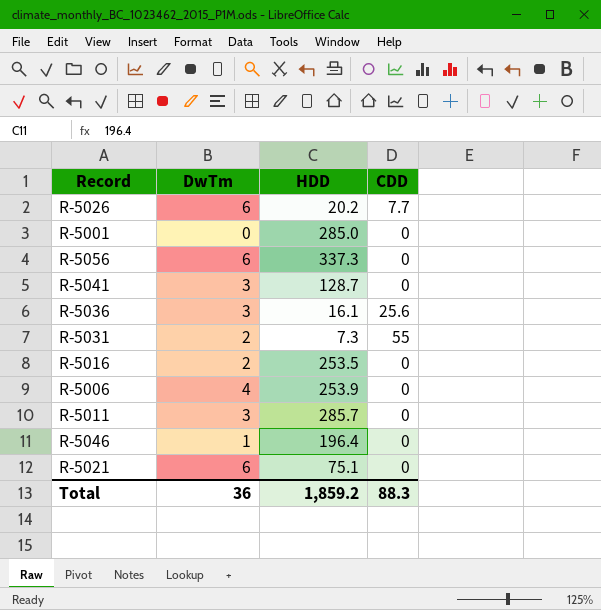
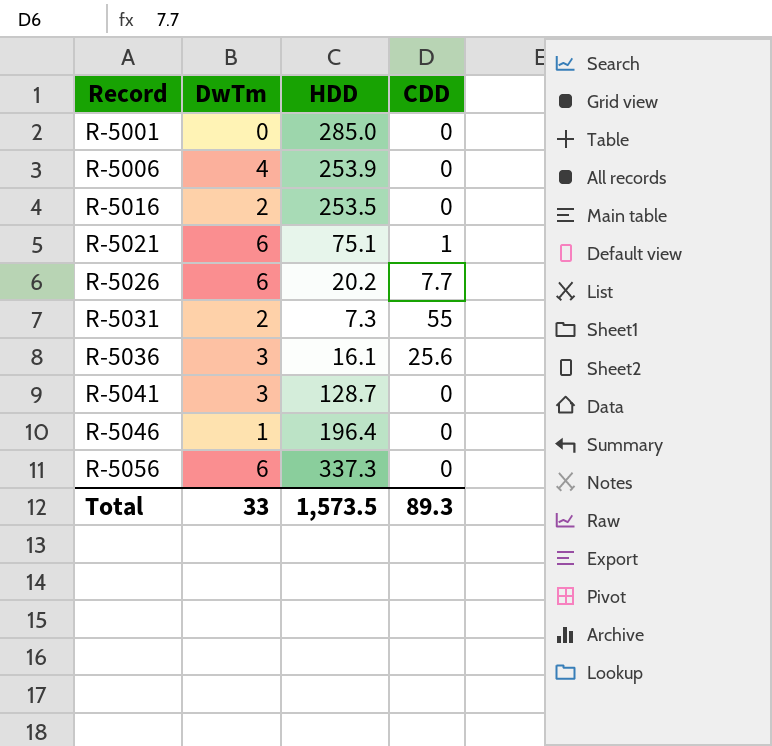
row order: none -> Record ascending
row R-5011: 3 | 285.7 | 0 -> none
R-5021 | CDD: 0 -> 1
Total | DwTm: 36 -> 33
Total | HDD: 1,859.2 -> 1,573.5
Total | CDD: 88.3 -> 89.3

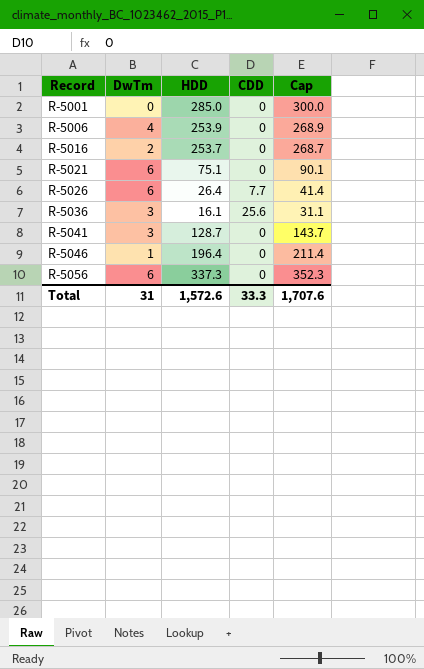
column Cap | formula: none -> [HDD] + 15
row R-5031: 2 | 7.3 | 55 -> none
R-5016 | HDD: 253.5 -> 253.7
R-5021 | CDD: 1 -> 0
R-5026 | HDD: 20.2 -> 26.4
Total | DwTm: 33 -> 31
Total | HDD: 1,573.5 -> 1,572.6
Total | CDD: 89.3 -> 33.3

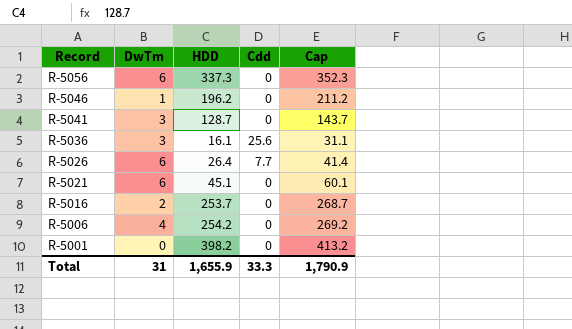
row order: Record ascending -> Record descending
column name: CDD -> Cdd
R-5046 | HDD: 196.4 -> 196.2
R-5046 | Cap: 211.4 -> 211.2
R-5021 | HDD: 75.1 -> 45.1
R-5021 | Cap: 90.1 -> 60.1
R-5006 | HDD: 253.9 -> 254.2
R-5006 | Cap: 268.9 -> 269.2
R-5001 | HDD: 285.0 -> 398.2
R-5001 | Cap: 300.0 -> 413.2
Total | HDD: 1,572.6 -> 1,655.9
Total | Cap: 1,707.6 -> 1,790.9

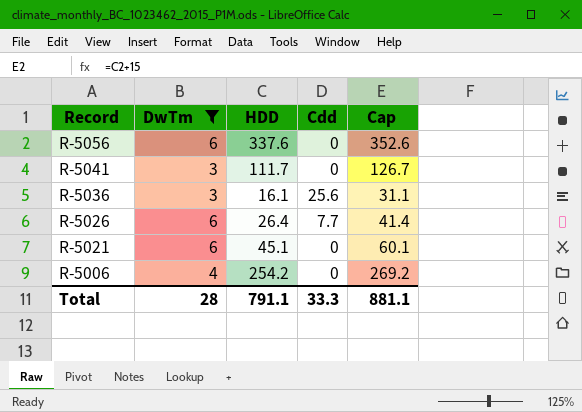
filter: none -> DwTm >= 3
R-5056 | HDD: 337.3 -> 337.6
R-5056 | Cap: 352.3 -> 352.6
R-5041 | HDD: 128.7 -> 111.7
R-5041 | Cap: 143.7 -> 126.7
Total | DwTm: 31 -> 28
Total | HDD: 1,655.9 -> 791.1
Total | Cap: 1,790.9 -> 881.1

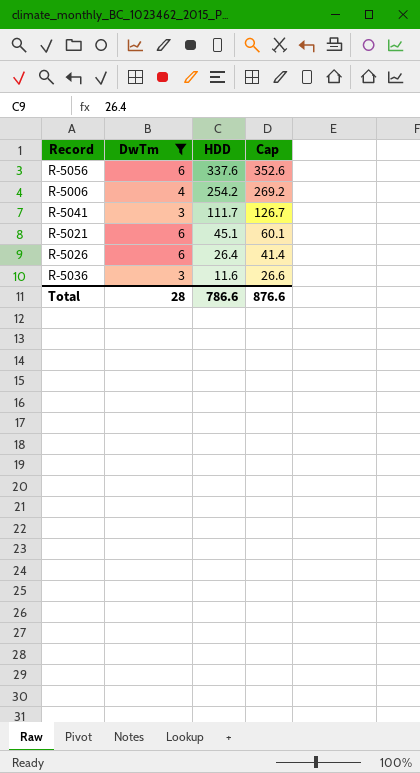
row order: Record descending -> HDD descending
column Cdd | position: 4 -> none
R-5036 | HDD: 16.1 -> 11.6
R-5036 | Cap: 31.1 -> 26.6
Total | HDD: 791.1 -> 786.6
Total | Cap: 881.1 -> 876.6

